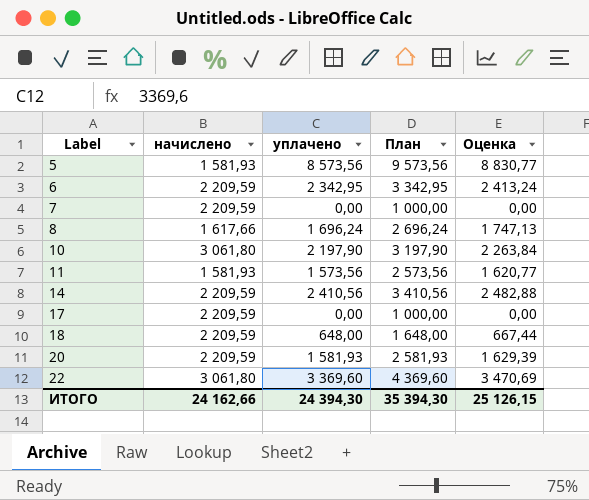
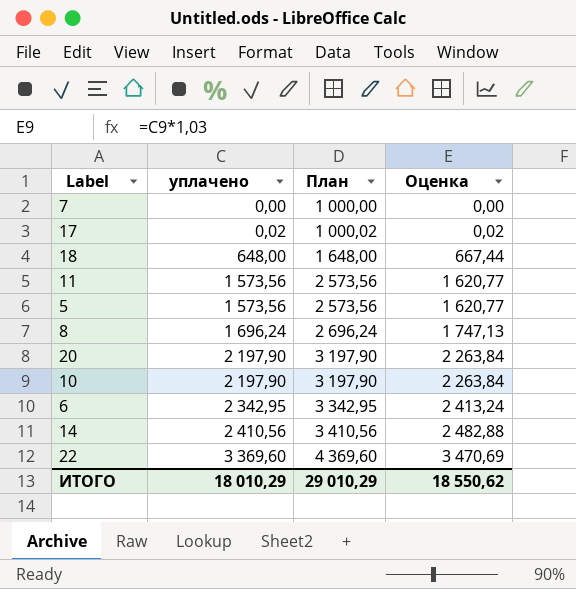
row order: Label ascending -> уплачено ascending
column начислено | position: 2 -> none
17 | уплачено: 0,00 -> 0,02
17 | План: 1 000,00 -> 1 000,02
17 | Оценка: 0,00 -> 0,02
5 | уплачено: 8 573,56 -> 1 573,56
5 | План: 9 573,56 -> 2 573,56
5 | Оценка: 8 830,77 -> 1 620,77
20 | уплачено: 1 581,93 -> 2 197,90
20 | План: 2 581,93 -> 3 197,90
20 | Оценка: 1 629,39 -> 2 263,84
ИТОГО | уплачено: 24 394,30 -> 18 010,29
ИТОГО | План: 35 394,30 -> 29 010,29
ИТОГО | Оценка: 25 126,15 -> 18 550,62

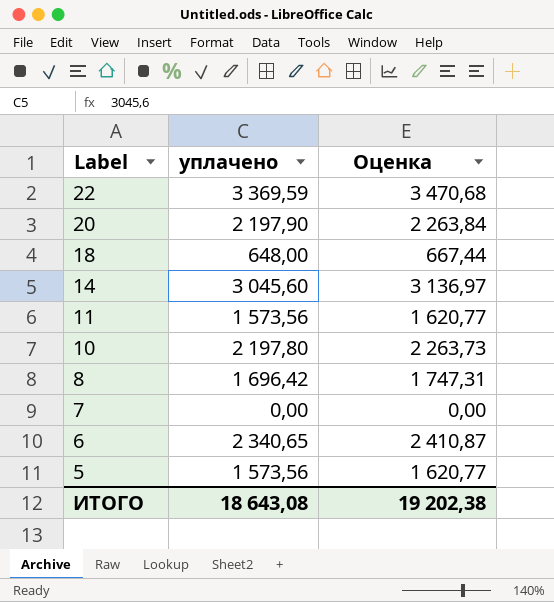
row order: уплачено ascending -> Label descending
column План | formula: [уплачено] + 1000 -> none
row 17: 0,02 | 1 000,02 | 0,02 -> none
22 | уплачено: 3 369,60 -> 3 369,59
22 | Оценка: 3 470,69 -> 3 470,68
14 | уплачено: 2 410,56 -> 3 045,60
14 | Оценка: 2 482,88 -> 3 136,97
10 | уплачено: 2 197,90 -> 2 197,80
10 | Оценка: 2 263,84 -> 2 263,73
8 | уплачено: 1 696,24 -> 1 696,42
8 | Оценка: 1 747,13 -> 1 747,31
6 | уплачено: 2 342,95 -> 2 340,65
6 | Оценка: 2 413,24 -> 2 410,87
ИТОГО | уплачено: 18 010,29 -> 18 643,08
ИТОГО | Оценка: 18 550,62 -> 19 202,38

